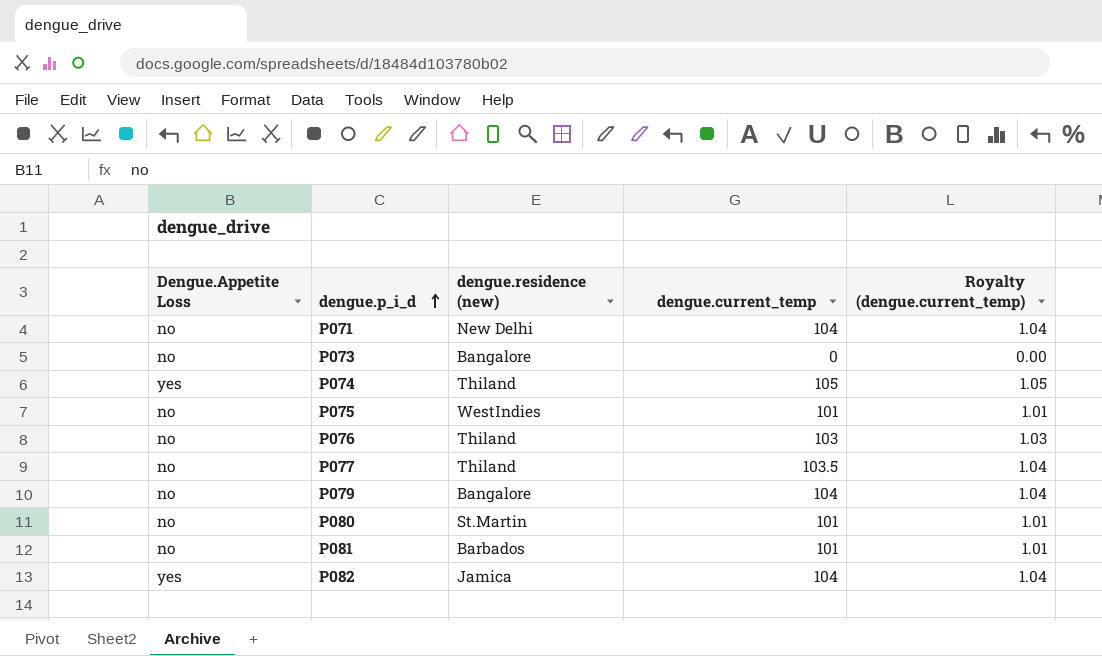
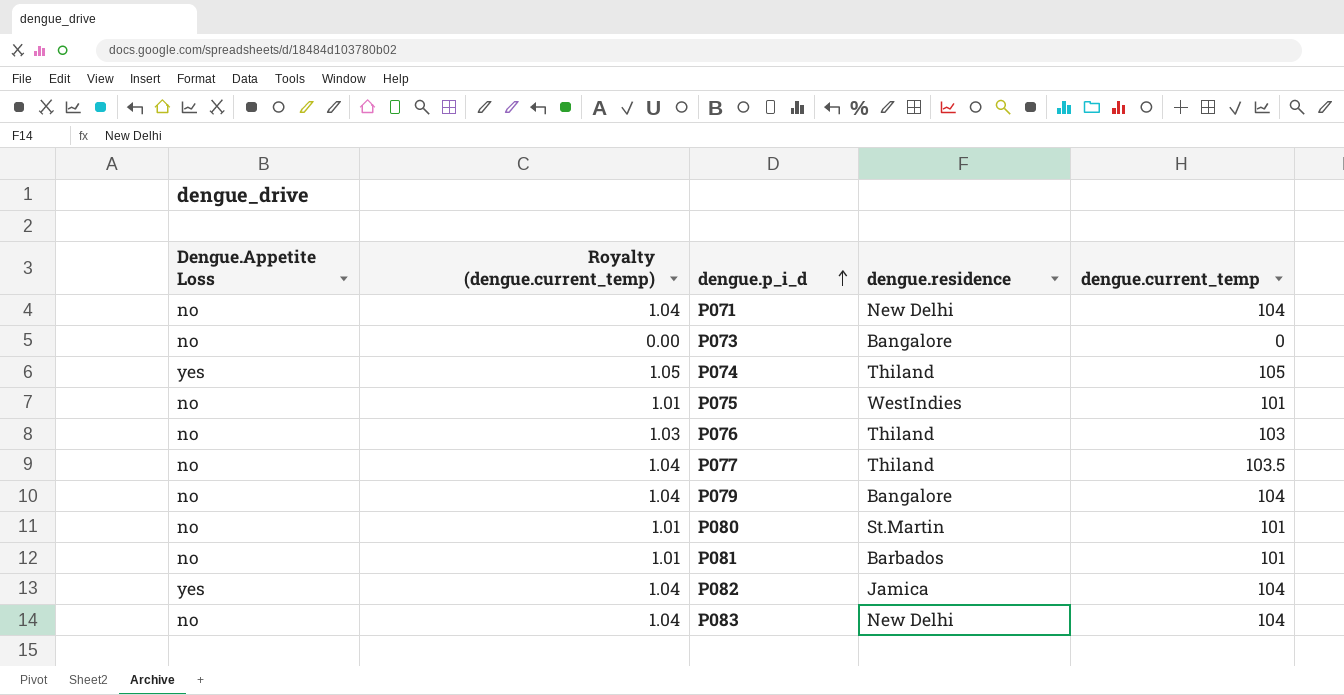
column Royalty (dengue.current_temp) | position: 5 -> 2
column name: dengue.residence (new) -> dengue.residence
row P083: none -> no | 1.04 | New Delhi | 104

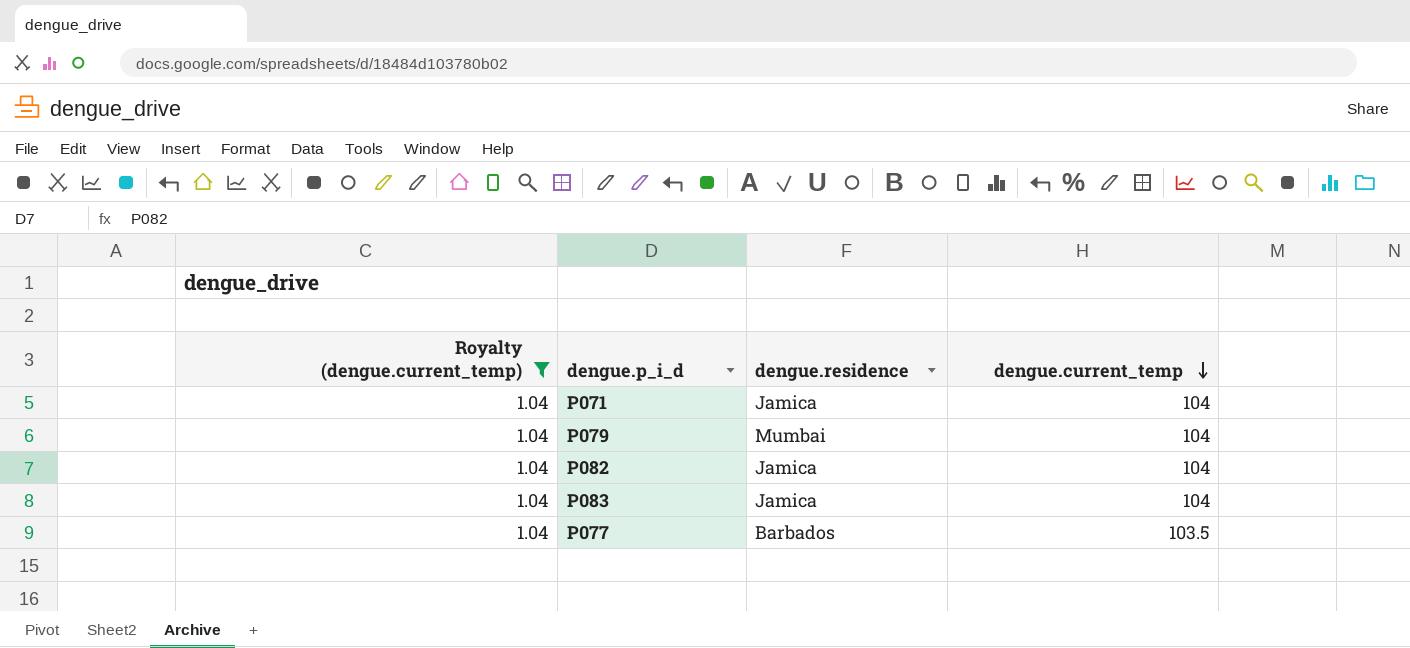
filter: none -> Royalty (dengue.current_temp) = 1.04
row order: dengue.p_i_d ascending -> dengue.current_temp descending
column Dengue.Appetite Loss | position: 1 -> none
P071 | dengue.residence: New Delhi -> Jamica
P079 | dengue.residence: Bangalore -> Mumbai
P083 | dengue.residence: New Delhi -> Jamica
P077 | dengue.residence: Thiland -> Barbados

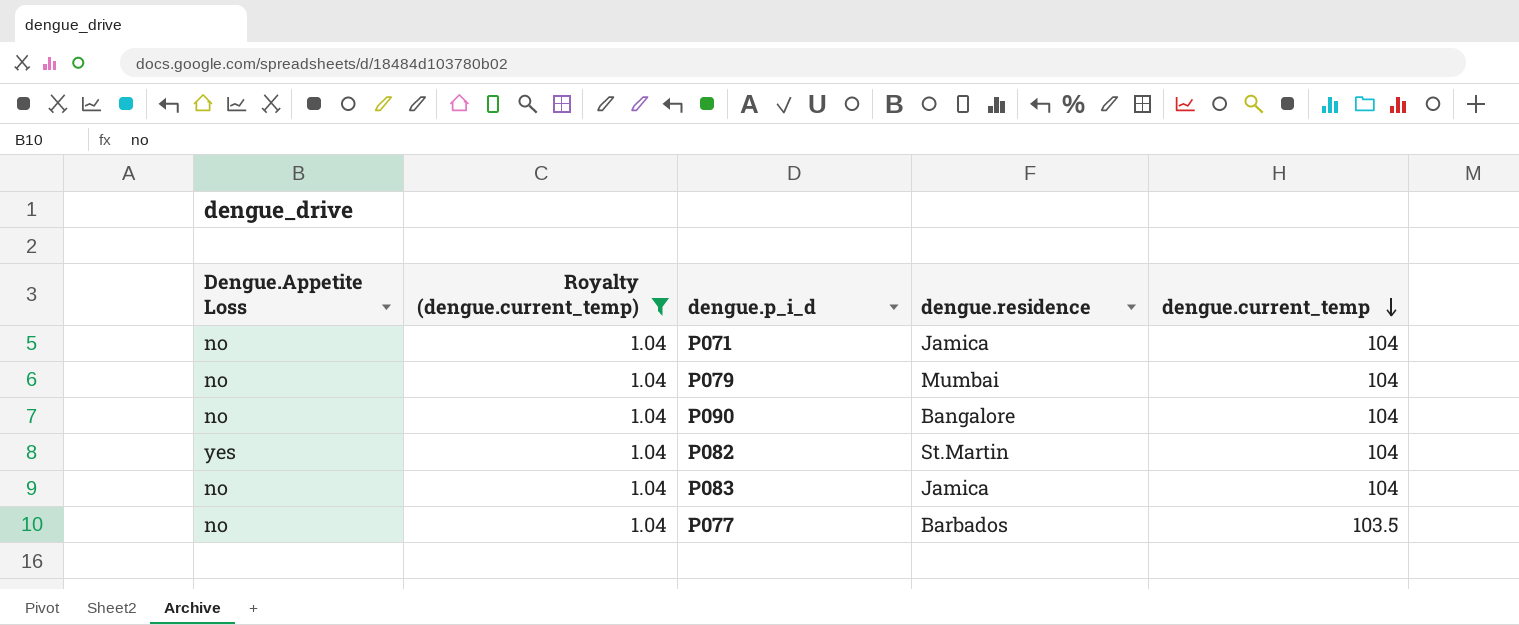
column Dengue.Appetite Loss | position: none -> 1
row P090: none -> no | 1.04 | Bangalore | 104
P082 | dengue.residence: Jamica -> St.Martin

